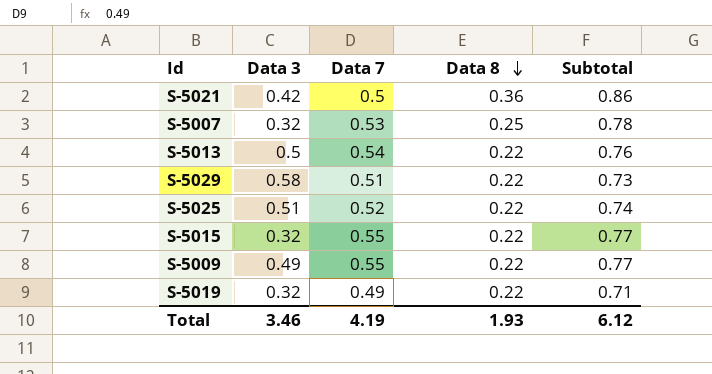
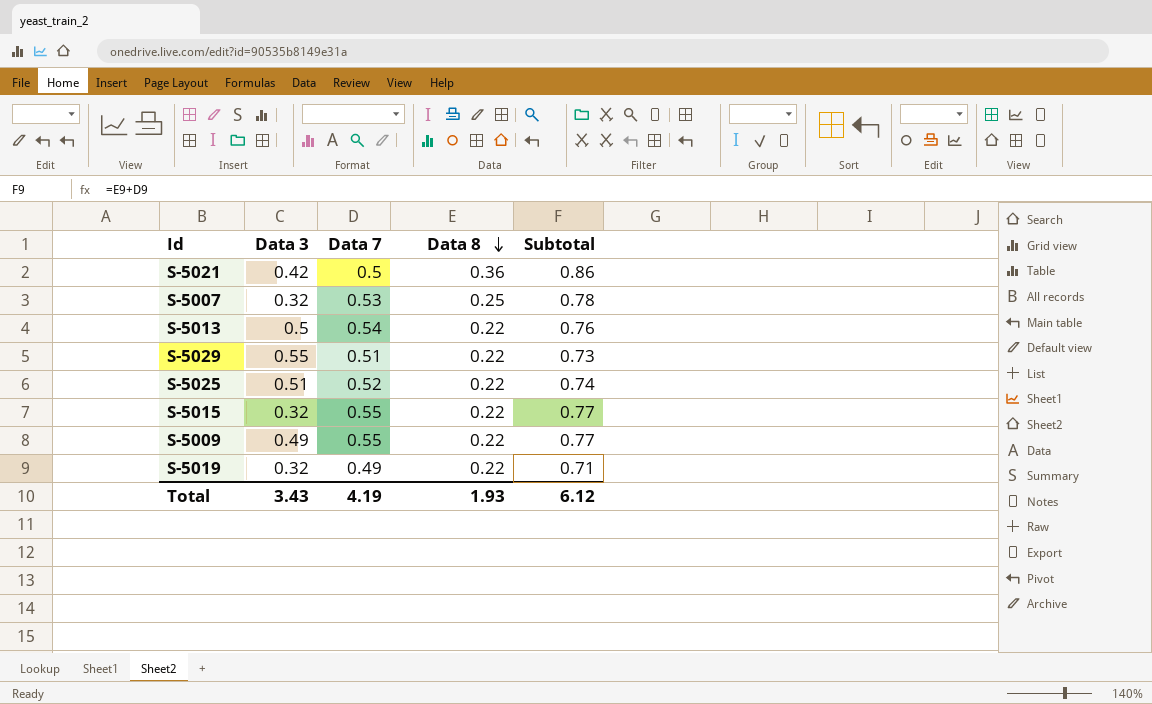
S-5029 | Data 3: 0.58 -> 0.55
Total | Data 3: 3.46 -> 3.43

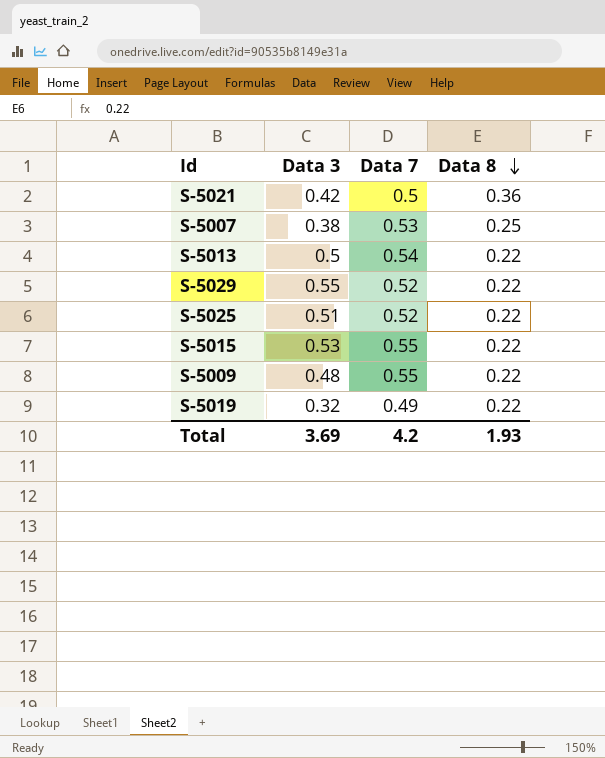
column Subtotal | formula: [Data 7] + [Data 8] -> none
S-5007 | Data 3: 0.32 -> 0.38
S-5029 | Data 7: 0.51 -> 0.52
S-5015 | Data 3: 0.32 -> 0.53
S-5009 | Data 3: 0.49 -> 0.48
Total | Data 3: 3.43 -> 3.69
Total | Data 7: 4.19 -> 4.2

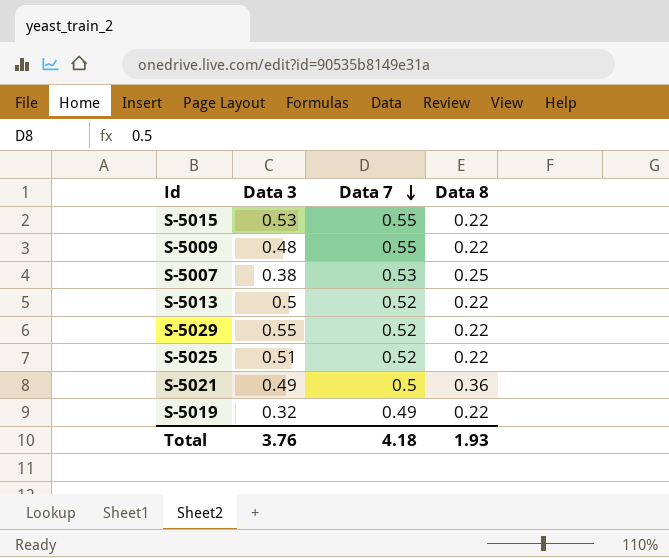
row order: Data 8 descending -> Data 7 descending
S-5013 | Data 7: 0.54 -> 0.52
S-5021 | Data 3: 0.42 -> 0.49
Total | Data 3: 3.69 -> 3.76
Total | Data 7: 4.2 -> 4.18

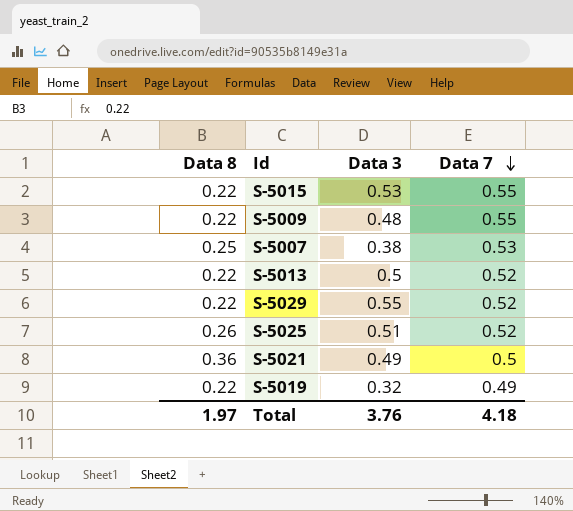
column Data 8 | position: 4 -> 1
S-5025 | Data 8: 0.22 -> 0.26
Total | Data 8: 1.93 -> 1.97

